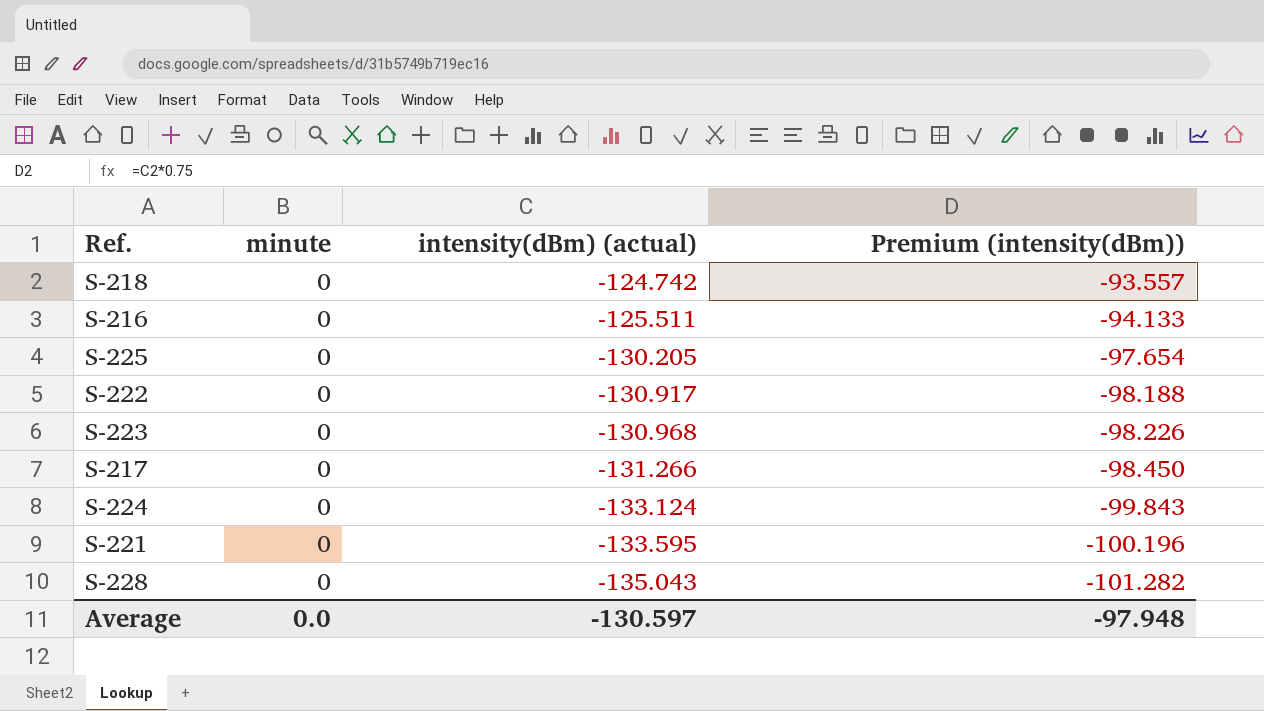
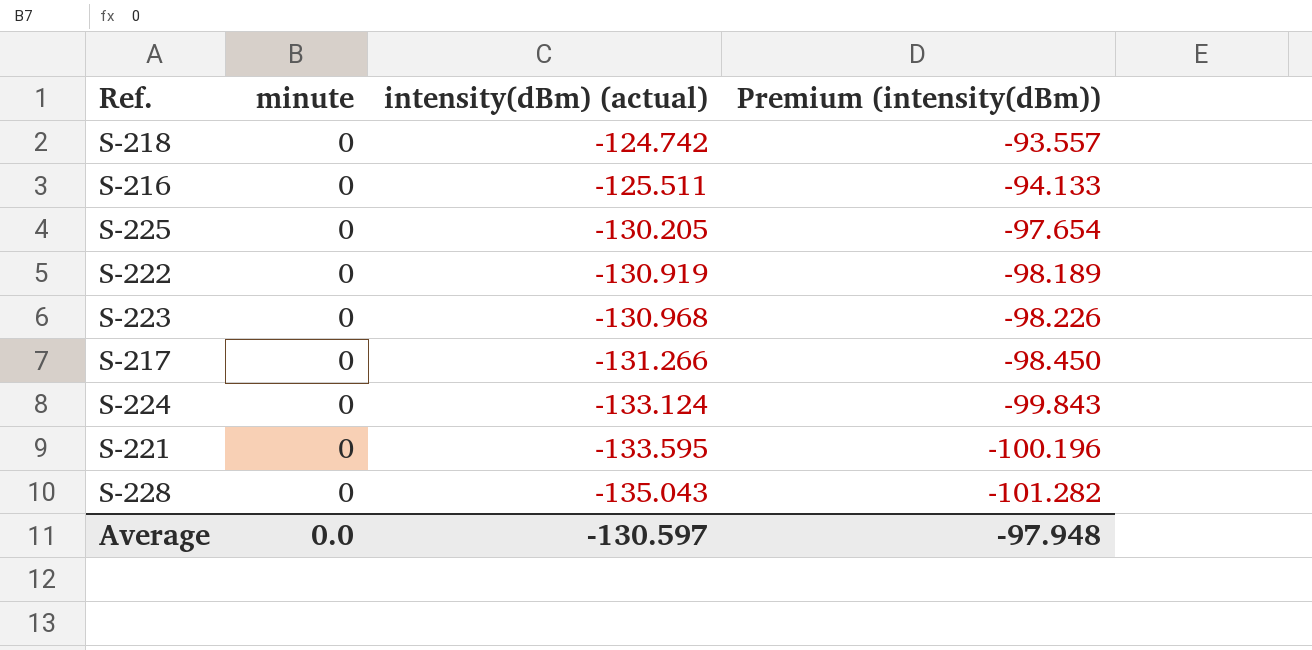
S-222 | intensity(dBm) (actual): -130.917 -> -130.919
S-222 | Premium (intensity(dBm)): -98.188 -> -98.189

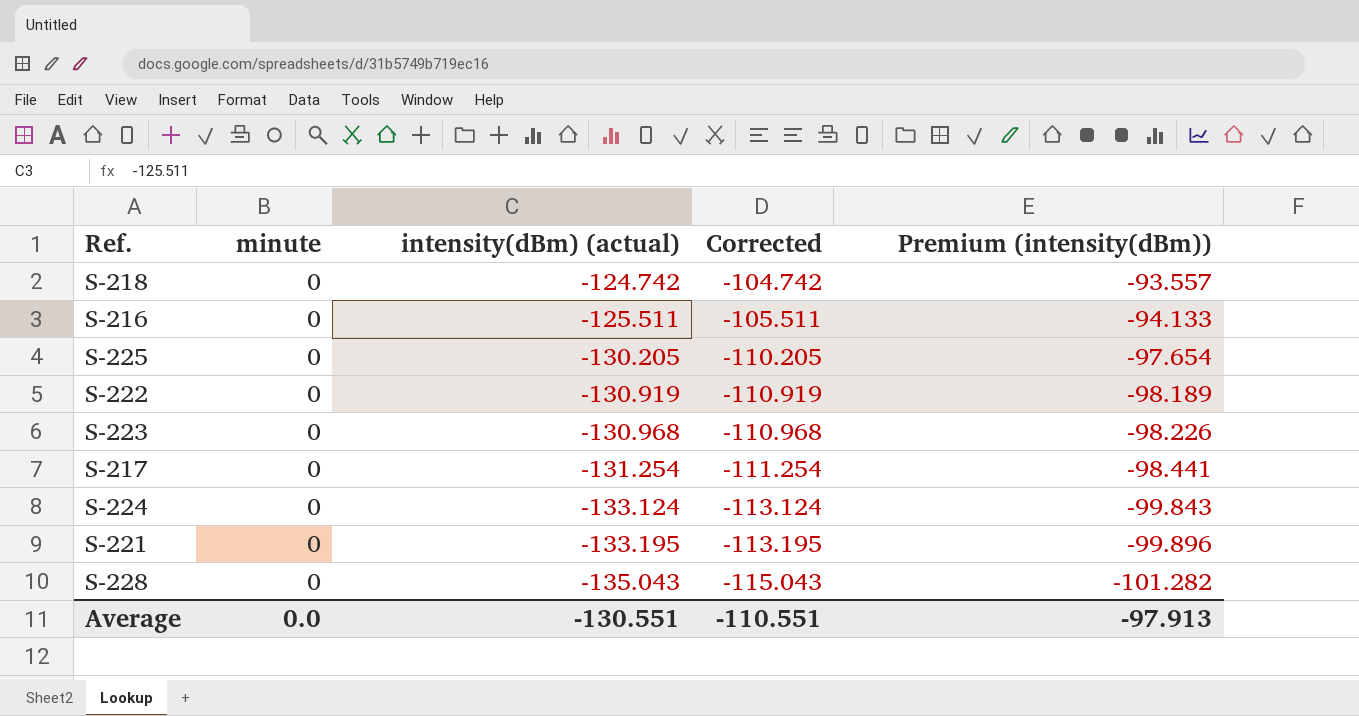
column Corrected | formula: none -> [intensity(dBm) (actual)] + 20
S-217 | intensity(dBm) (actual): -131.266 -> -131.254
S-217 | Premium (intensity(dBm)): -98.450 -> -98.441
S-221 | intensity(dBm) (actual): -133.595 -> -133.195
S-221 | Premium (intensity(dBm)): -100.196 -> -99.896
Average | intensity(dBm) (actual): -130.597 -> -130.551
Average | Premium (intensity(dBm)): -97.948 -> -97.913

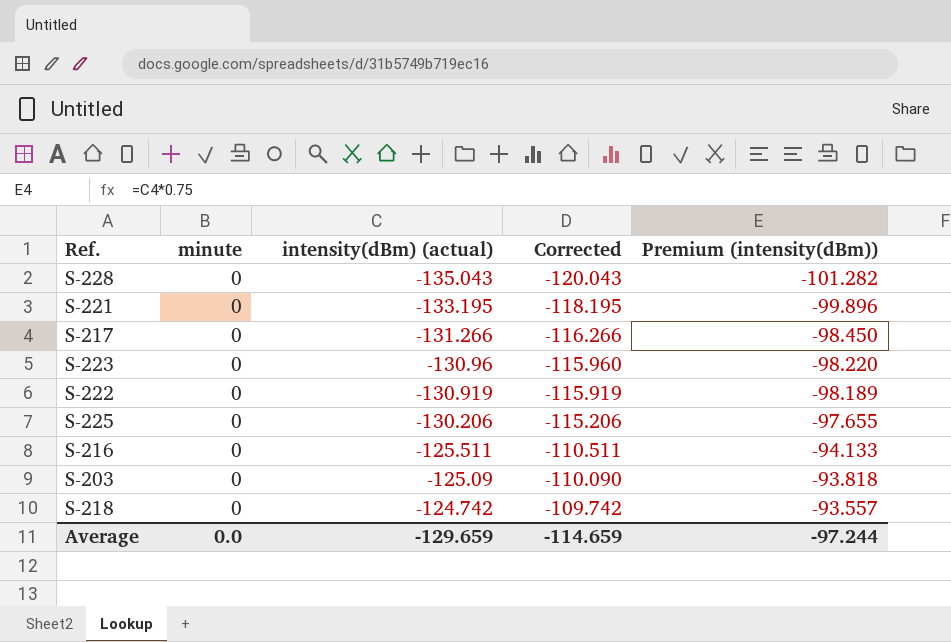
row order: intensity(dBm) (actual) descending -> intensity(dBm) (actual) ascending
column Corrected | formula: [intensity(dBm) (actual)] + 20 -> [intensity(dBm) (actual)] + 15
row S-224: 0 | -133.124 | -113.124 | -99.843 -> none
S-217 | intensity(dBm) (actual): -131.254 -> -131.266
S-217 | Premium (intensity(dBm)): -98.441 -> -98.450
S-223 | intensity(dBm) (actual): -130.968 -> -130.96
S-223 | Premium (intensity(dBm)): -98.226 -> -98.220
S-225 | intensity(dBm) (actual): -130.205 -> -130.206
S-225 | Premium (intensity(dBm)): -97.654 -> -97.655
row S-203: none -> 0 | -125.09 | -110.090 | -93.818
Average | intensity(dBm) (actual): -130.551 -> -129.659
Average | Corrected: -110.551 -> -114.659
Average | Premium (intensity(dBm)): -97.913 -> -97.244

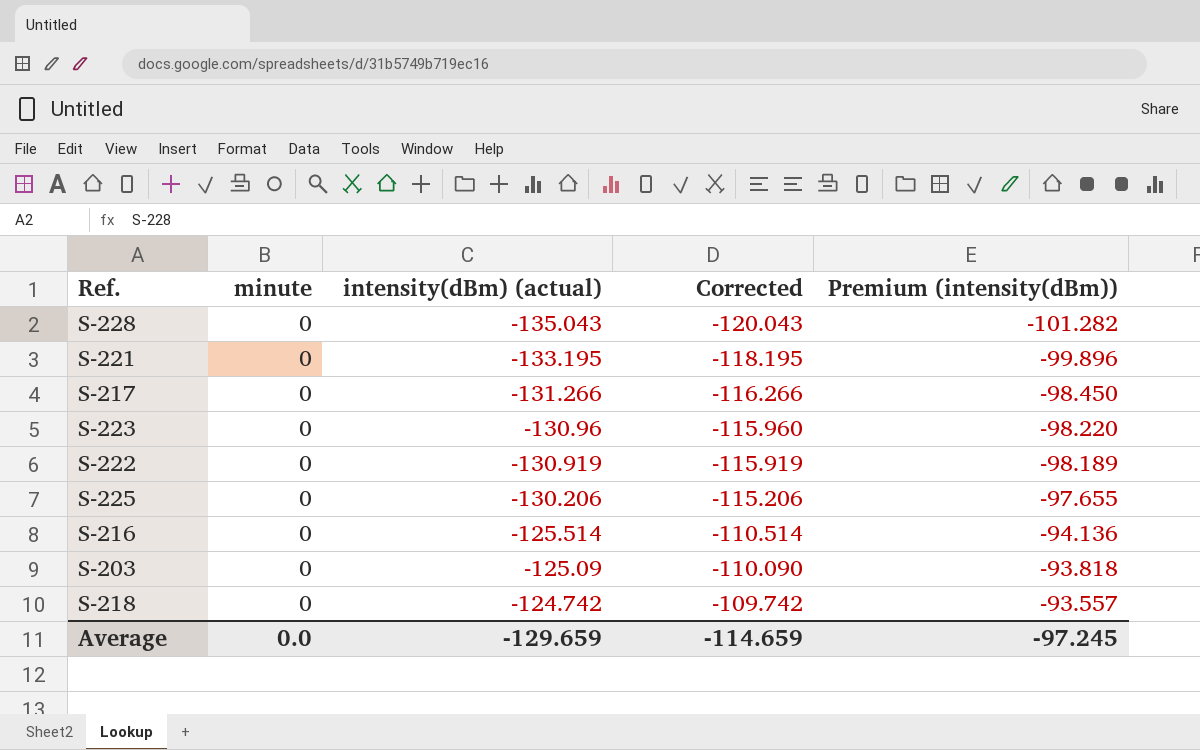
S-216 | intensity(dBm) (actual): -125.511 -> -125.514
S-216 | Corrected: -110.511 -> -110.514
S-216 | Premium (intensity(dBm)): -94.133 -> -94.136
Average | Premium (intensity(dBm)): -97.244 -> -97.245

